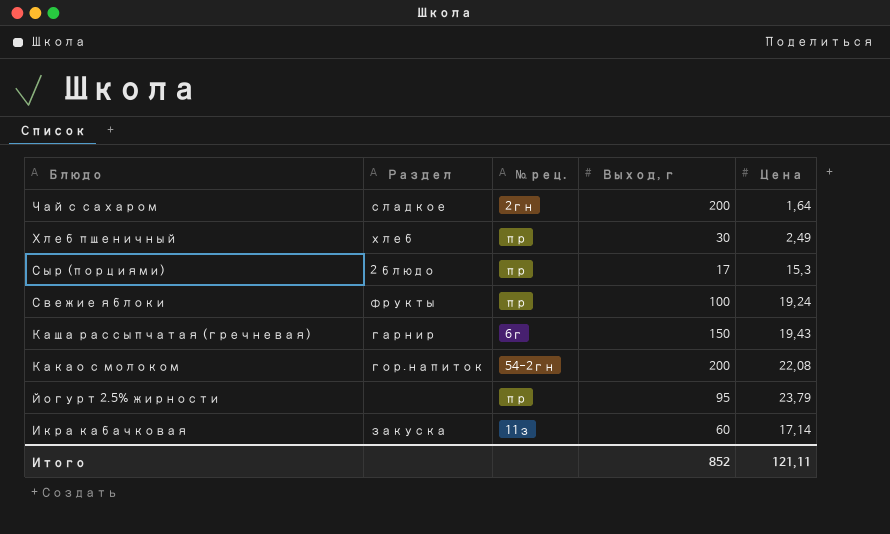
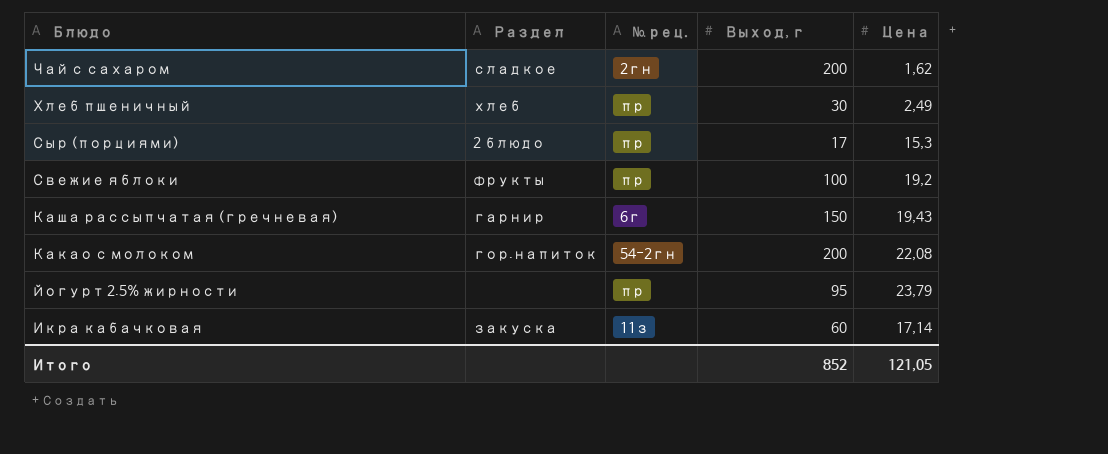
Чай с сахаром | Цена: 1,64 -> 1,62
Свежие яблоки | Цена: 19,24 -> 19,2
Итого | Цена: 121,11 -> 121,05

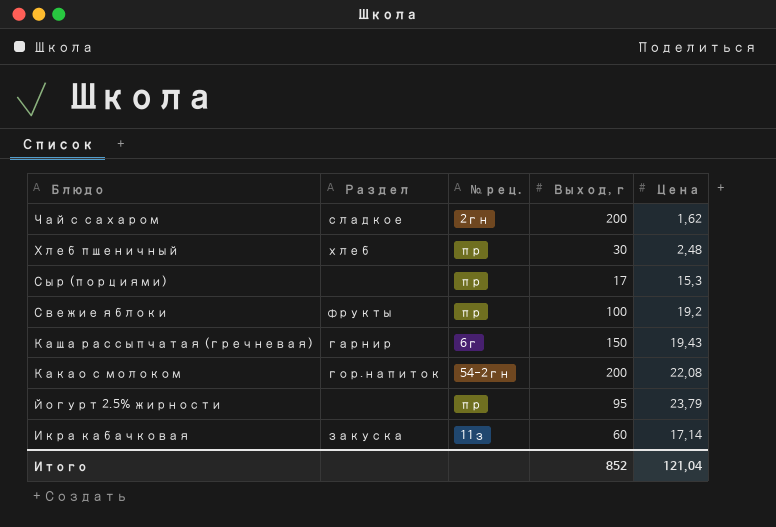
Хлеб пшеничный | Цена: 2,49 -> 2,48
Сыр (порциями) | Раздел: 2 блюдо -> none
Итого | Цена: 121,05 -> 121,04

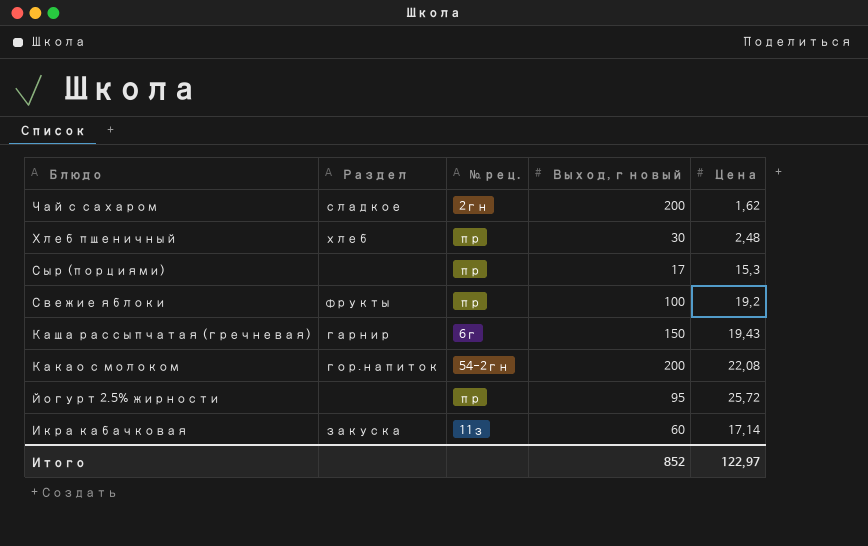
column name: Выход, г -> Выход, г новый
Йогурт 2.5% жирности | Цена: 23,79 -> 25,72
Итого | Цена: 121,04 -> 122,97

